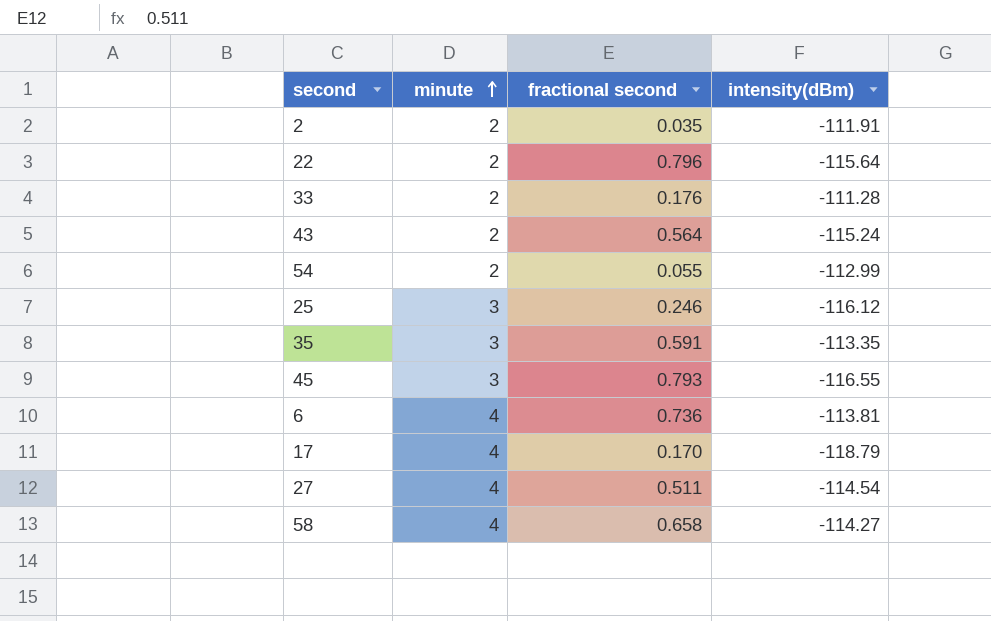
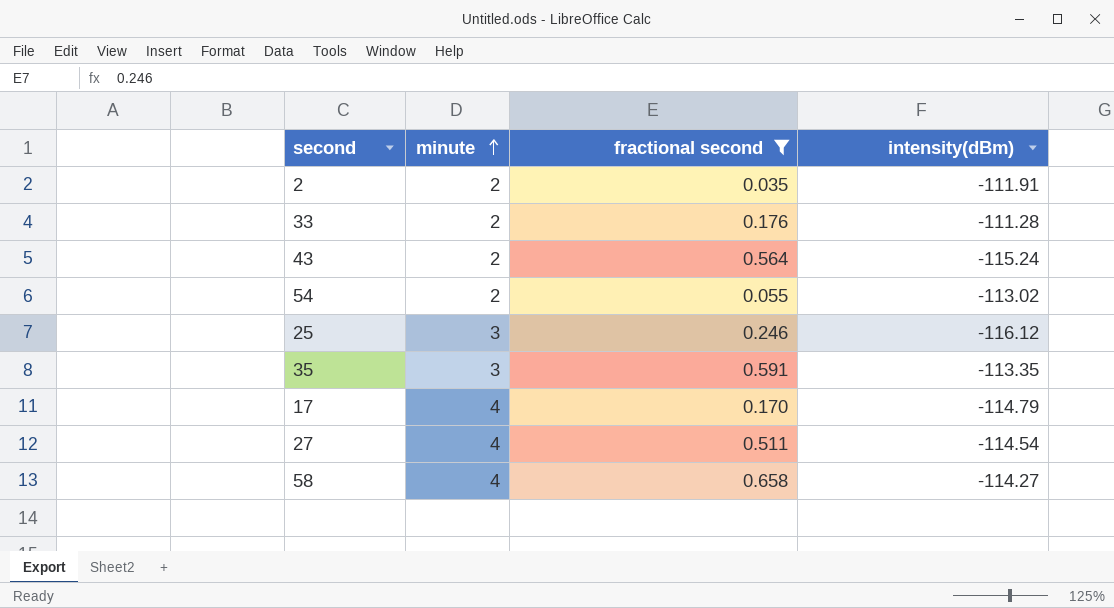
filter: none -> fractional second <= 0.658
54 | intensity(dBm): -112.99 -> -113.02
17 | intensity(dBm): -118.79 -> -114.79

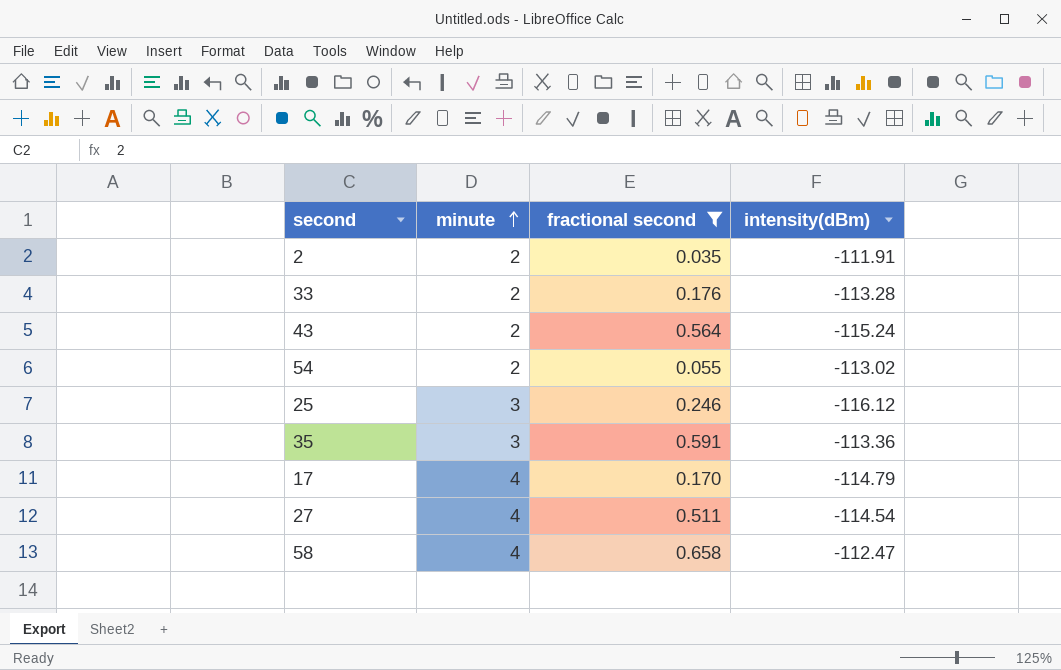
33 | intensity(dBm): -111.28 -> -113.28
35 | intensity(dBm): -113.35 -> -113.36
58 | intensity(dBm): -114.27 -> -112.47

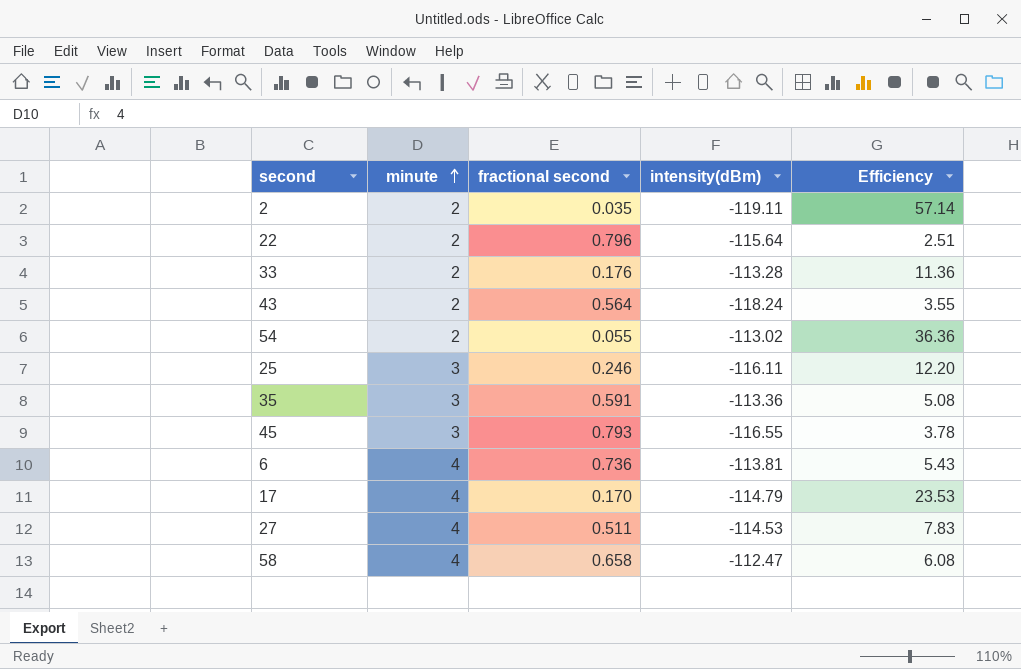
filter: fractional second <= 0.658 -> none
column Efficiency | formula: none -> [minute] / [fractional second]
2 | intensity(dBm): -111.91 -> -119.11
43 | intensity(dBm): -115.24 -> -118.24
25 | intensity(dBm): -116.12 -> -116.11
27 | intensity(dBm): -114.54 -> -114.53

